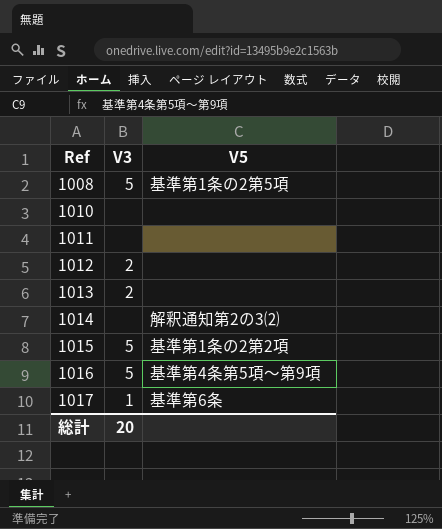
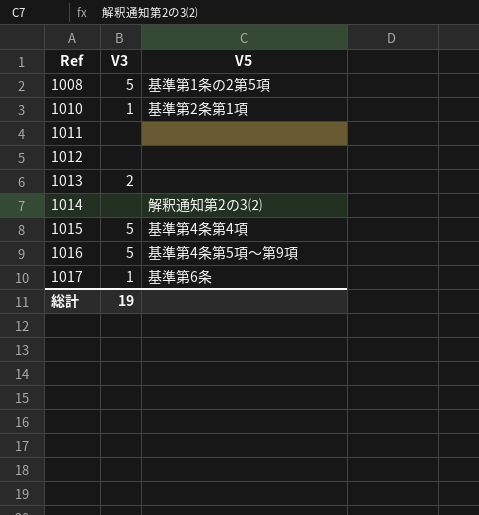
1010 | V3: none -> 1
1010 | V5: none -> 基準第2条第1項
1012 | V3: 2 -> none
1015 | V5: 基準第1条の2第2項 -> 基準第4条第4項
総計 | V3: 20 -> 19

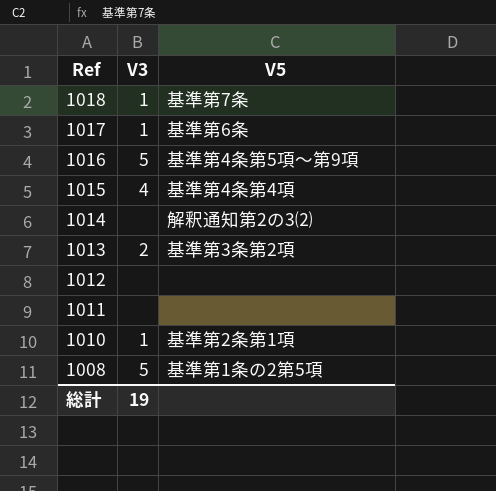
row order: Ref ascending -> Ref descending
row 1018: none -> 1 | 基準第7条
1015 | V3: 5 -> 4
1013 | V5: none -> 基準第3条第2項

